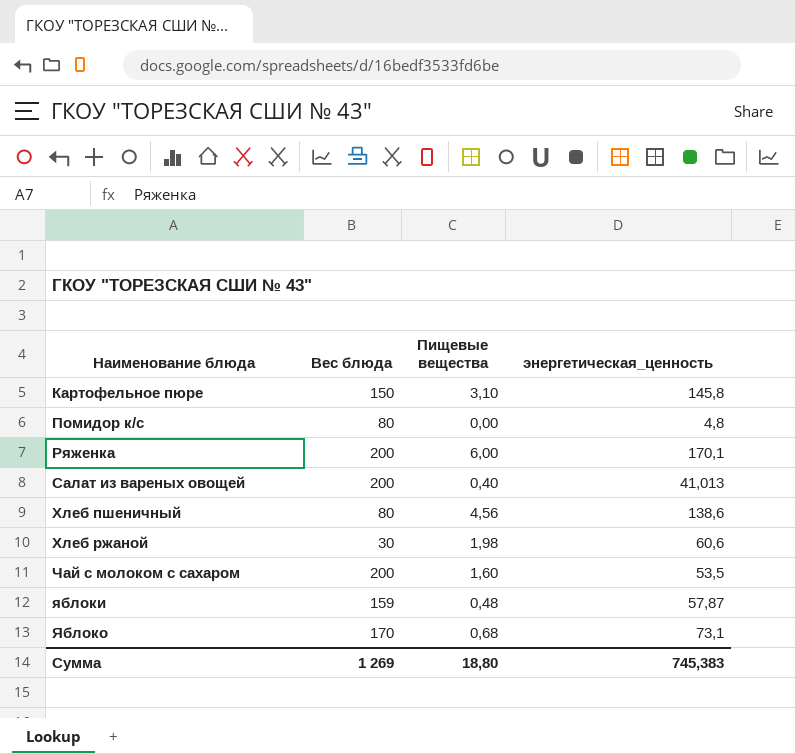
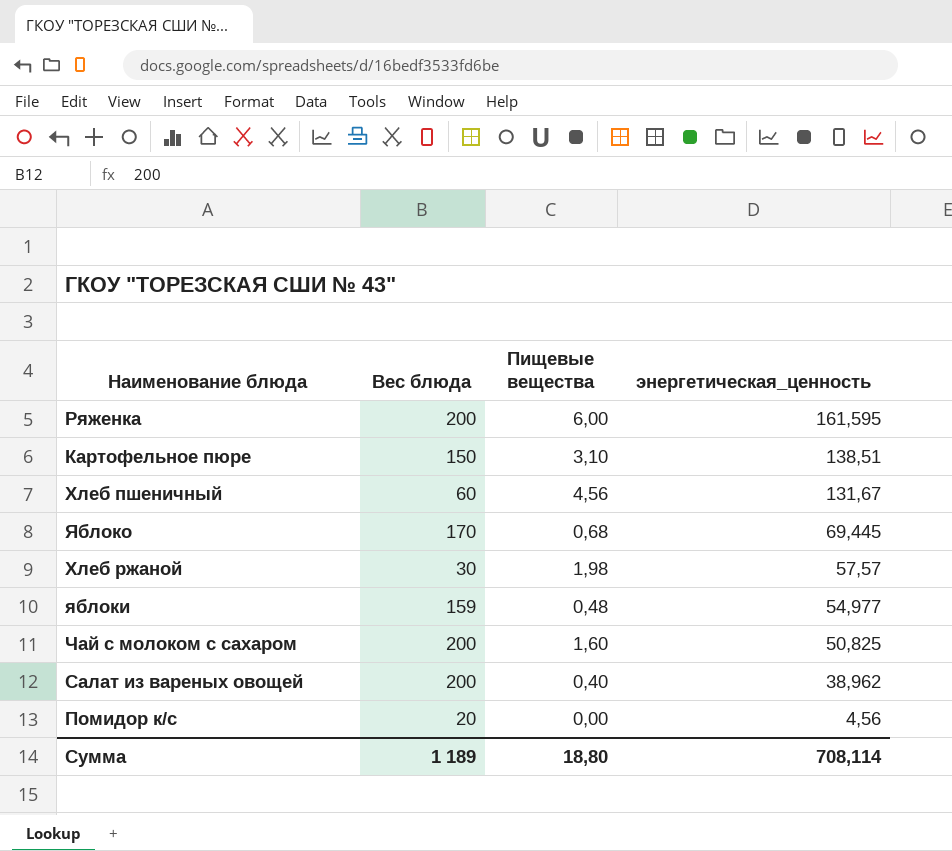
row order: Наименование блюда ascending -> энергетическая_ценность descending
Ряженка | энергетическая_ценность: 170,1 -> 161,595
Картофельное пюре | энергетическая_ценность: 145,8 -> 138,51
Хлеб пшеничный | Вес блюда: 80 -> 60
Хлеб пшеничный | энергетическая_ценность: 138,6 -> 131,67
Яблоко | энергетическая_ценность: 73,1 -> 69,445
Хлеб ржаной | энергетическая_ценность: 60,6 -> 57,57
яблоки | энергетическая_ценность: 57,87 -> 54,977
Чай с молоком с сахаром | энергетическая_ценность: 53,5 -> 50,825
Салат из вареных овощей | энергетическая_ценность: 41,013 -> 38,962
Помидор к/с | Вес блюда: 80 -> 20
Помидор к/с | энергетическая_ценность: 4,8 -> 4,56
Сумма | Вес блюда: 1 269 -> 1 189
Сумма | энергетическая_ценность: 745,383 -> 708,114

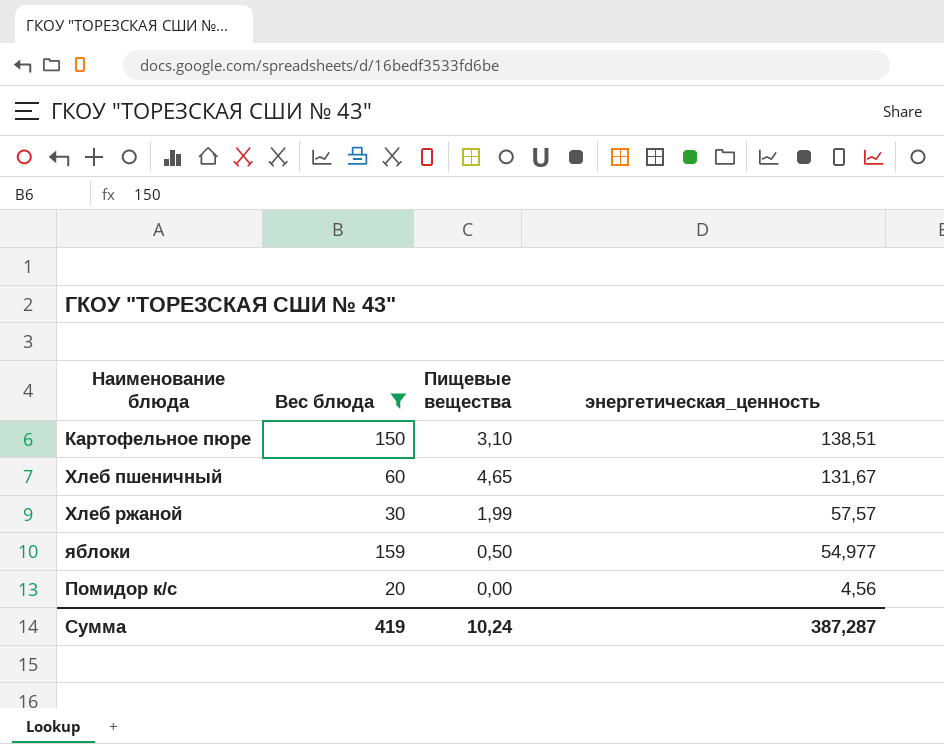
filter: none -> Вес блюда <= 159
Хлеб пшеничный | Пищевые вещества: 4,56 -> 4,65
Хлеб ржаной | Пищевые вещества: 1,98 -> 1,99
яблоки | Пищевые вещества: 0,48 -> 0,50
Сумма | Вес блюда: 1 189 -> 419
Сумма | Пищевые вещества: 18,80 -> 10,24
Сумма | энергетическая_ценность: 708,114 -> 387,287

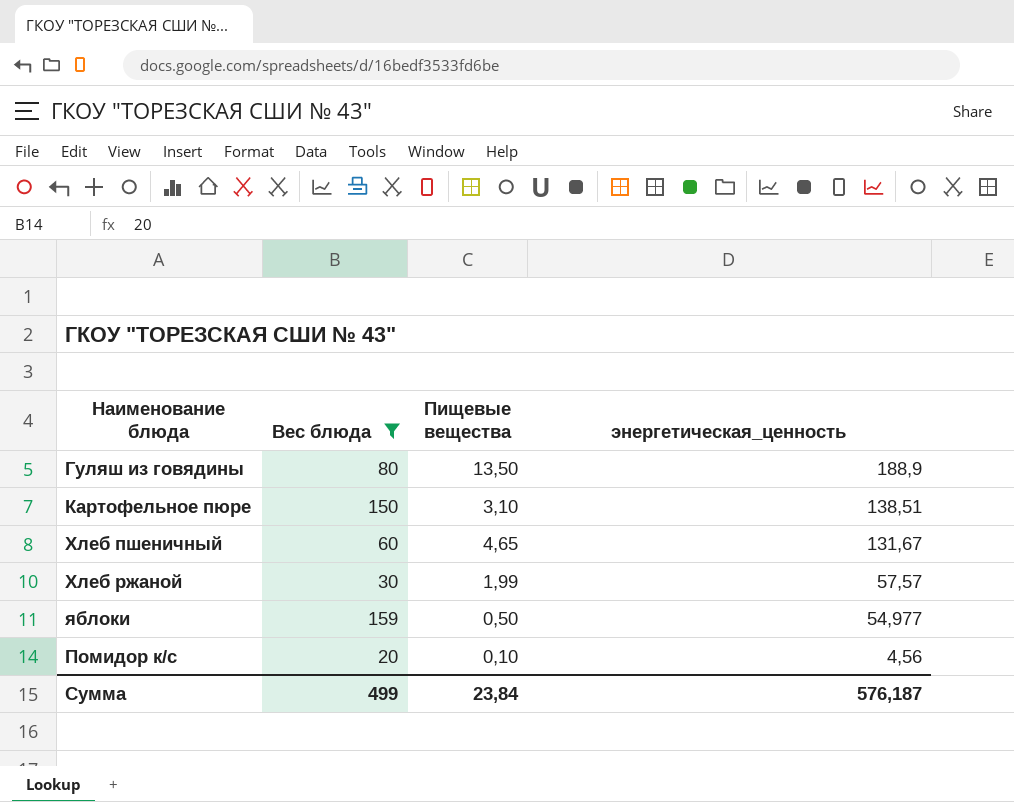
row Гуляш из говядины: none -> 80 | 13,50 | 188,9
Помидор к/с | Пищевые вещества: 0,00 -> 0,10
Сумма | Вес блюда: 419 -> 499
Сумма | Пищевые вещества: 10,24 -> 23,84
Сумма | энергетическая_ценность: 387,287 -> 576,187

